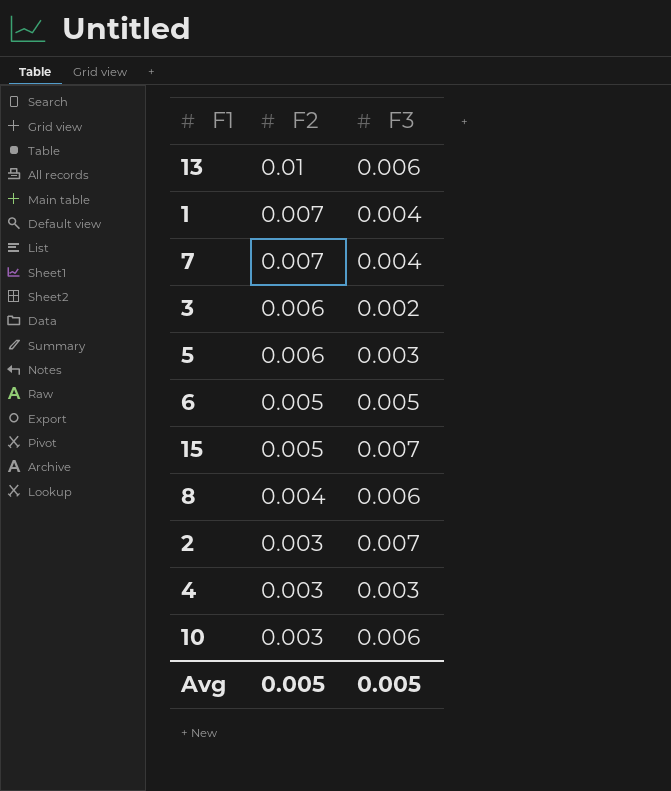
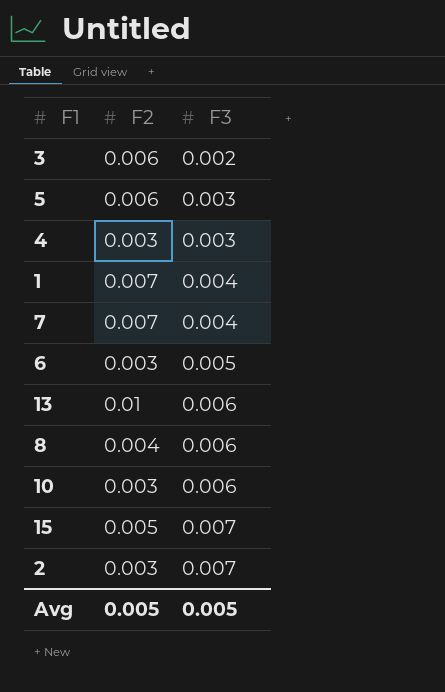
row order: F2 descending -> F3 ascending
6 | F2: 0.005 -> 0.003

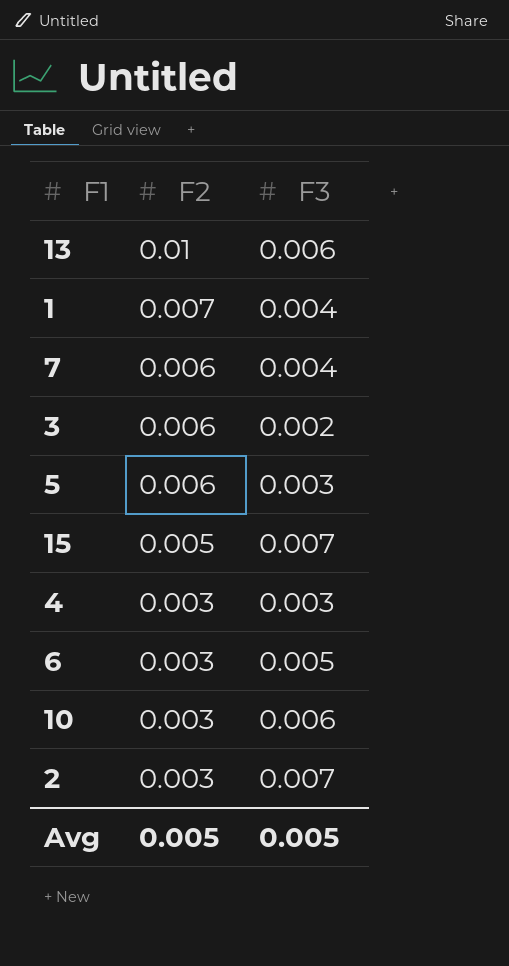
row order: F3 ascending -> F2 descending
row 8: 0.004 | 0.006 -> none
7 | F2: 0.007 -> 0.006

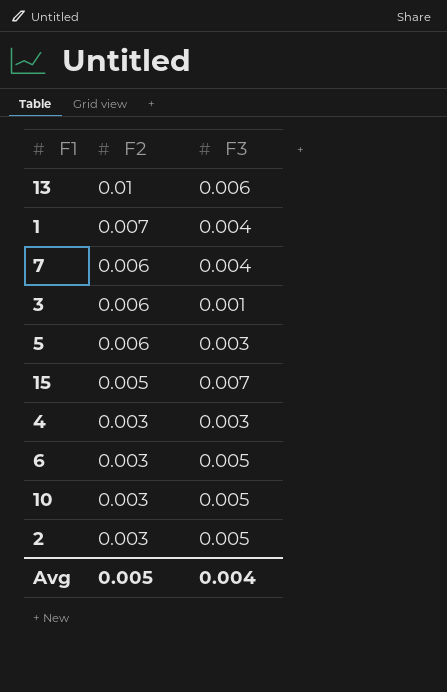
3 | F3: 0.002 -> 0.001
10 | F3: 0.006 -> 0.005
2 | F3: 0.007 -> 0.005
Avg | F3: 0.005 -> 0.004

